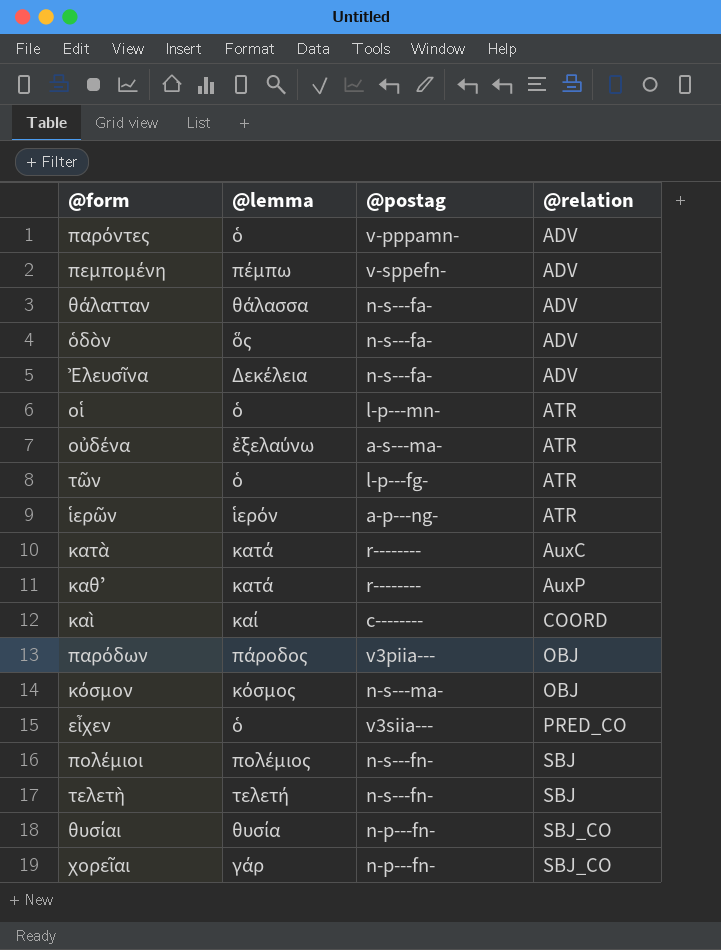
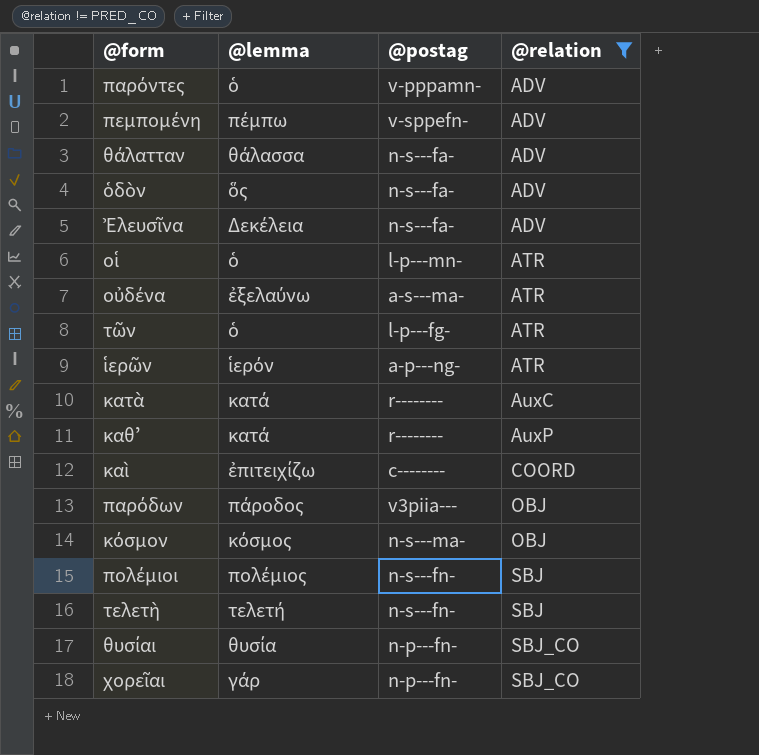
filter: none -> @relation != PRED_CO
καὶ | @lemma: καί -> ἐπιτειχίζω

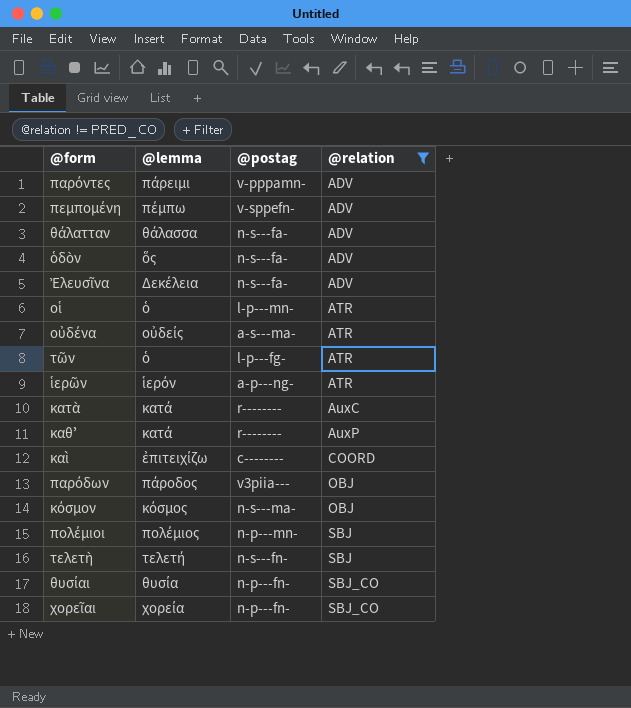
παρόντες | @lemma: ὁ -> πάρειμι
οὐδένα | @lemma: ἐξελαύνω -> οὐδείς
πολέμιοι | @postag: n-s---fn- -> n-p---mn-
χορεῖαι | @lemma: γάρ -> χορεία

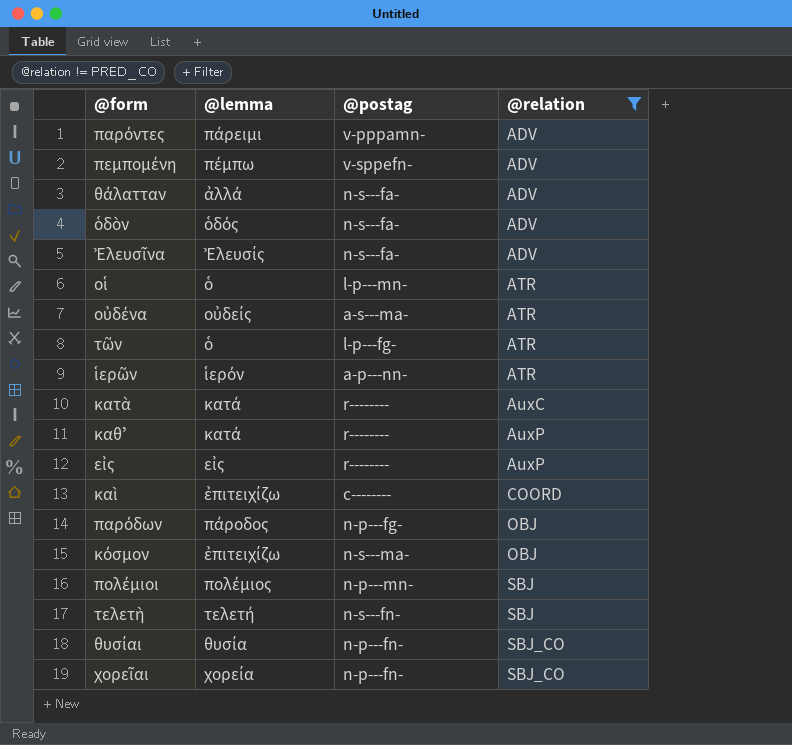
θάλατταν | @lemma: θάλασσα -> ἀλλά
ὁδὸν | @lemma: ὅς -> ὁδός
Ἐλευσῖνα | @lemma: Δεκέλεια -> Ἐλευσίς
ἱερῶν | @postag: a-p---ng- -> a-p---nn-
row εἰς: none -> εἰς | r-------- | AuxP
παρόδων | @postag: v3piia--- -> n-p---fg-
κόσμον | @lemma: κόσμος -> ἐπιτειχίζω

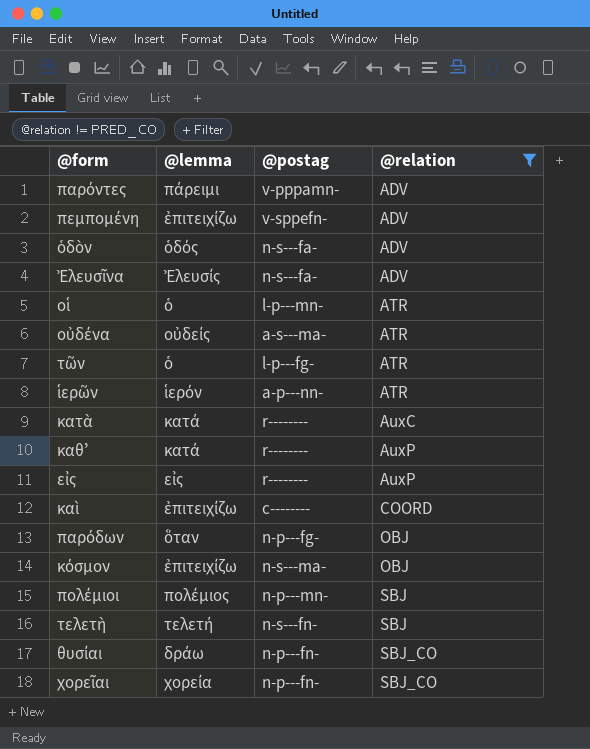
row θάλατταν: ἀλλά | n-s---fa- | ADV -> none
πεμπομένη | @lemma: πέμπω -> ἐπιτειχίζω
παρόδων | @lemma: πάροδος -> ὅταν
θυσίαι | @lemma: θυσία -> δράω

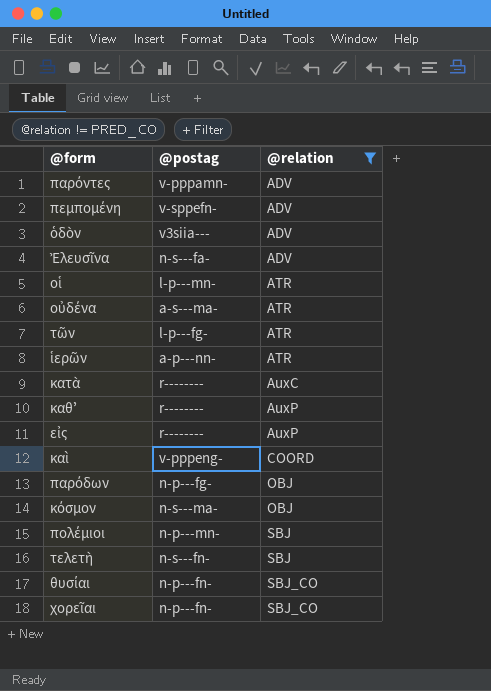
column @lemma | position: 2 -> none
ὁδὸν | @postag: n-s---fa- -> v3siia---
καὶ | @postag: c-------- -> v-pppeng-

